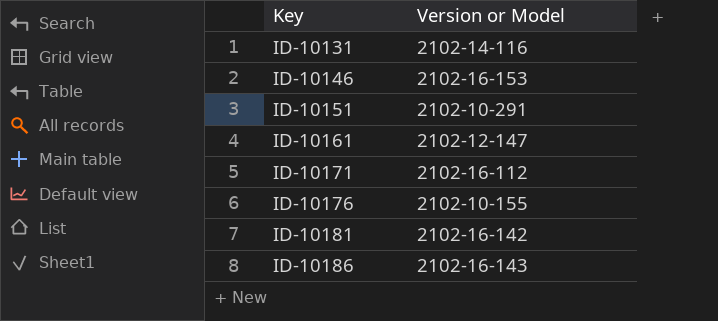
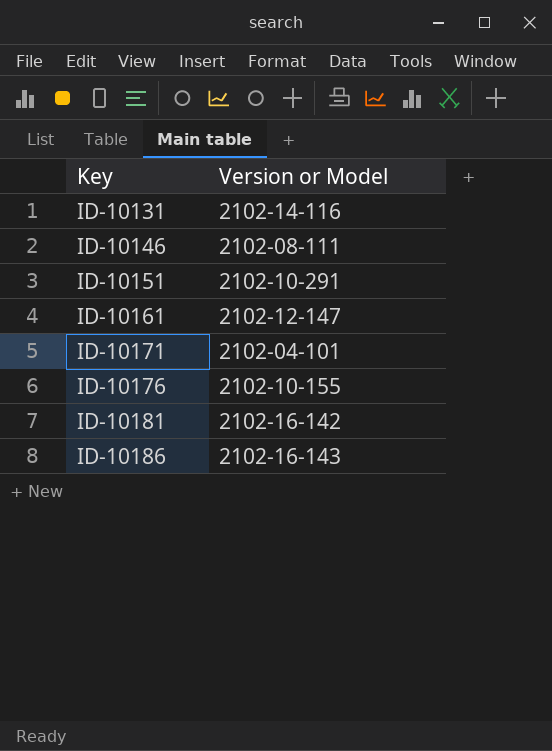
ID-10146 | Version or Model: 2102-16-153 -> 2102-08-111
ID-10171 | Version or Model: 2102-16-112 -> 2102-04-101

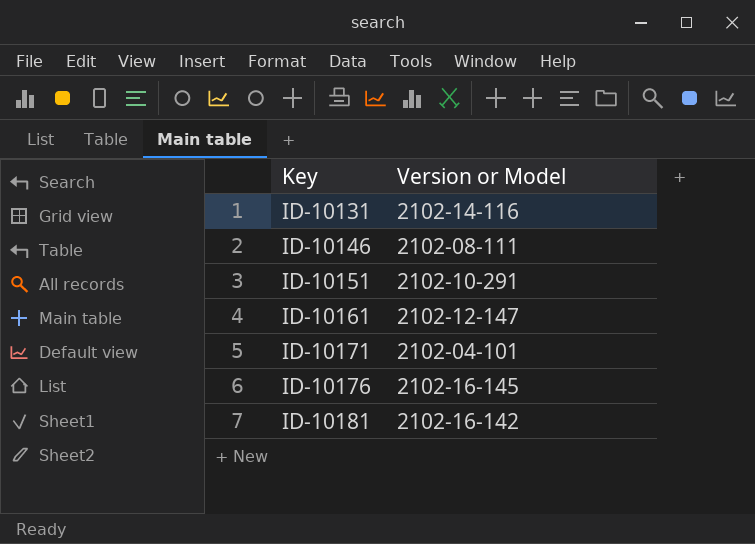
row ID-10186: 2102-16-143 -> none
ID-10176 | Version or Model: 2102-10-155 -> 2102-16-145

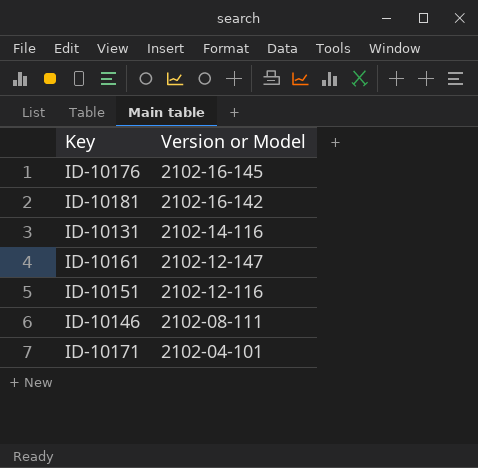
row order: Key ascending -> Version or Model descending
ID-10151 | Version or Model: 2102-10-291 -> 2102-12-116

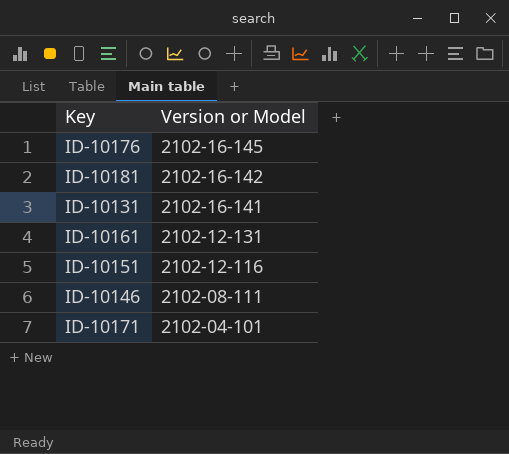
ID-10131 | Version or Model: 2102-14-116 -> 2102-16-141
ID-10161 | Version or Model: 2102-12-147 -> 2102-12-131

